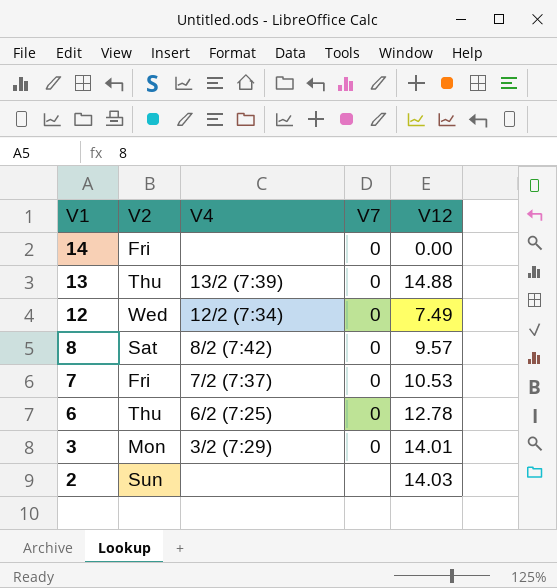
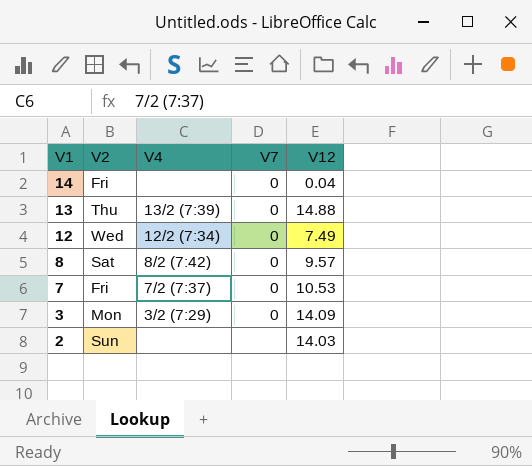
row 6: Thu | 6/2 (7:25) | 0 | 12.78 -> none
14 | V12: 0.00 -> 0.04
3 | V12: 14.01 -> 14.09

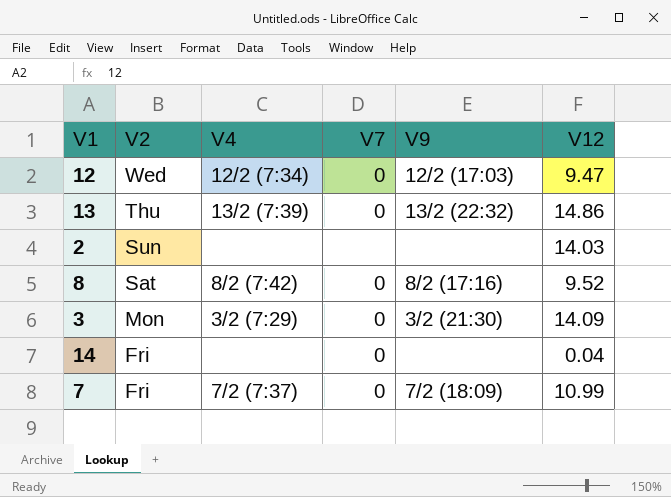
row order: V1 descending -> V2 descending
column V9 | position: none -> 5
12 | V12: 7.49 -> 9.47
13 | V12: 14.88 -> 14.86
8 | V12: 9.57 -> 9.52
7 | V12: 10.53 -> 10.99

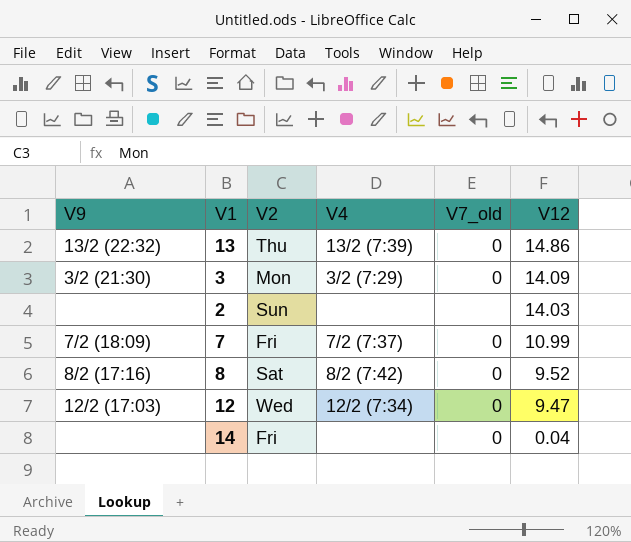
row order: V2 descending -> V12 descending
column V9 | position: 5 -> 1
column name: V7 -> V7_old

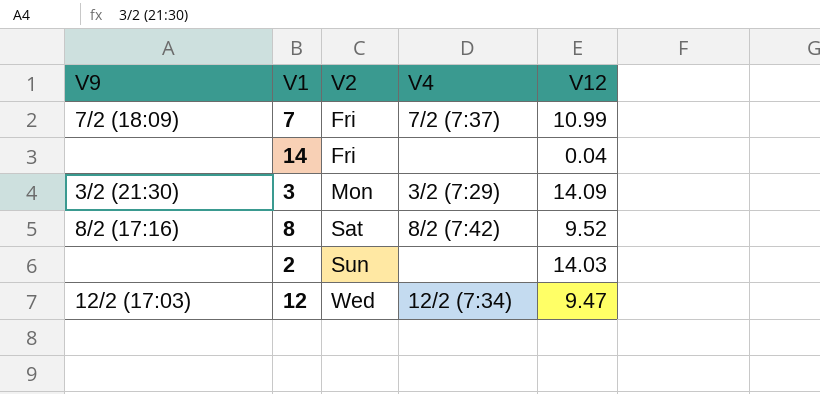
row order: V12 descending -> V2 ascending
column V7_old | position: 5 -> none
row 13: 13/2 (22:32) | Thu | 13/2 (7:39) | 0 | 14.86 -> none

